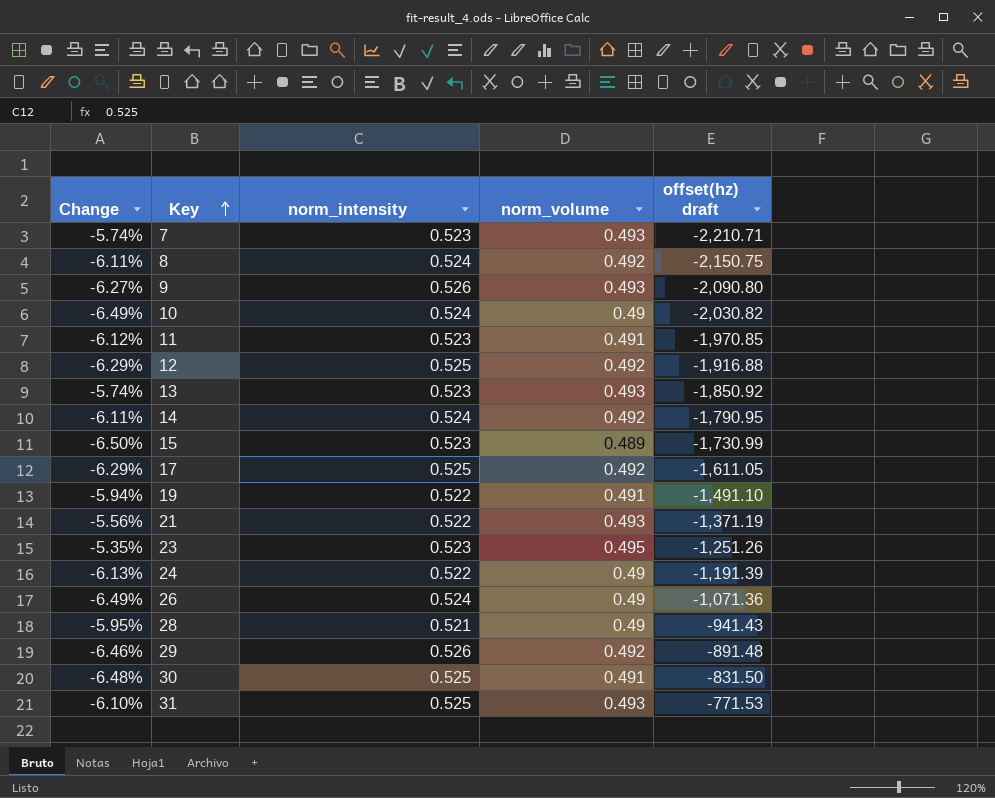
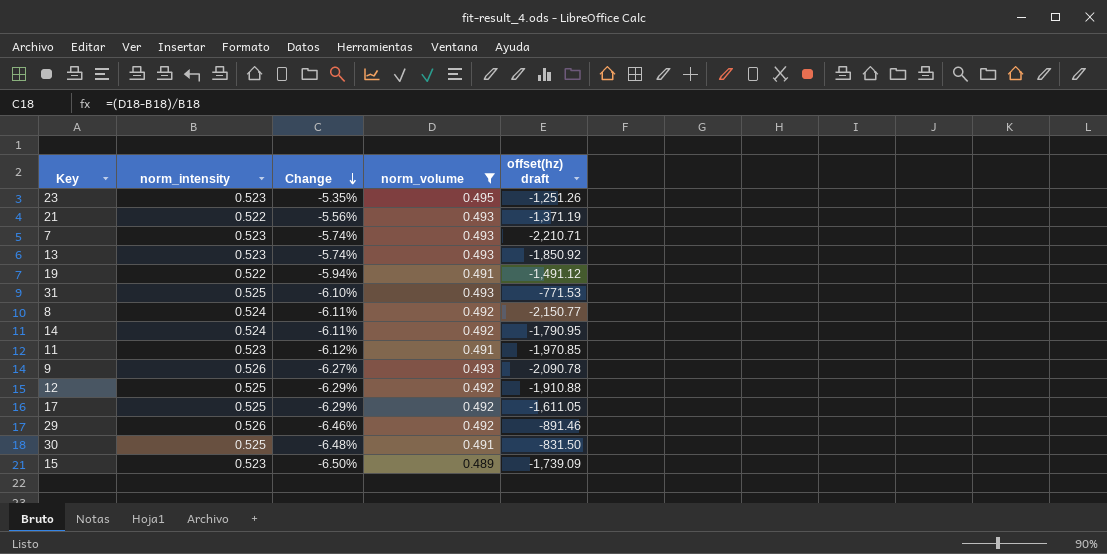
filter: none -> norm_volume != 0.49
row order: Key ascending -> Change descending
column Change | position: 1 -> 3
19 | offset(hz) draft: -1,491.10 -> -1,491.12
8 | offset(hz) draft: -2,150.75 -> -2,150.77
9 | offset(hz) draft: -2,090.80 -> -2,090.78
12 | offset(hz) draft: -1,916.88 -> -1,910.88
29 | offset(hz) draft: -891.48 -> -891.46
15 | offset(hz) draft: -1,730.99 -> -1,739.09

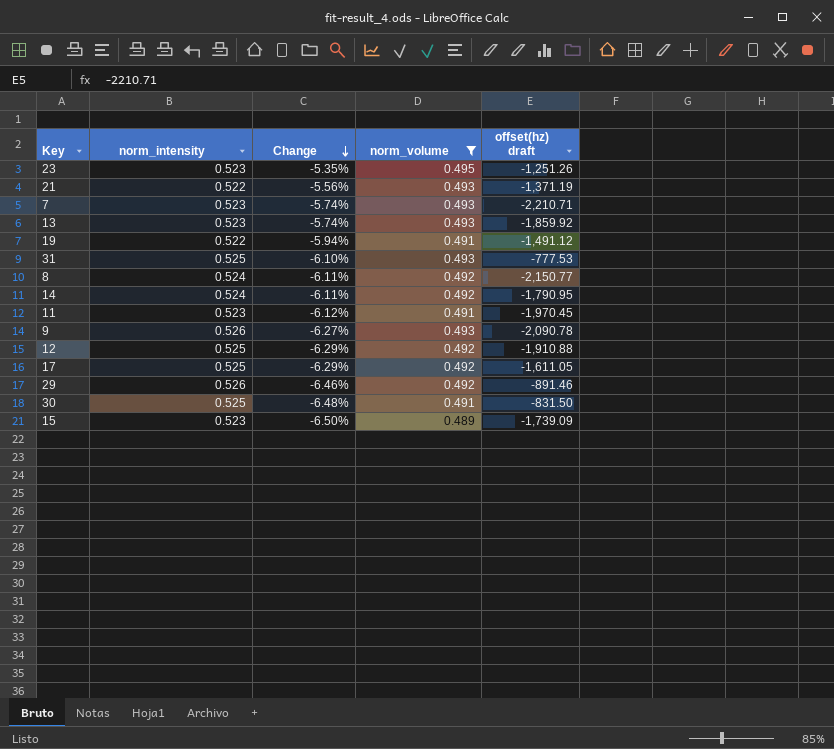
13 | offset(hz) draft: -1,850.92 -> -1,859.92
31 | offset(hz) draft: -771.53 -> -777.53
11 | offset(hz) draft: -1,970.85 -> -1,970.45

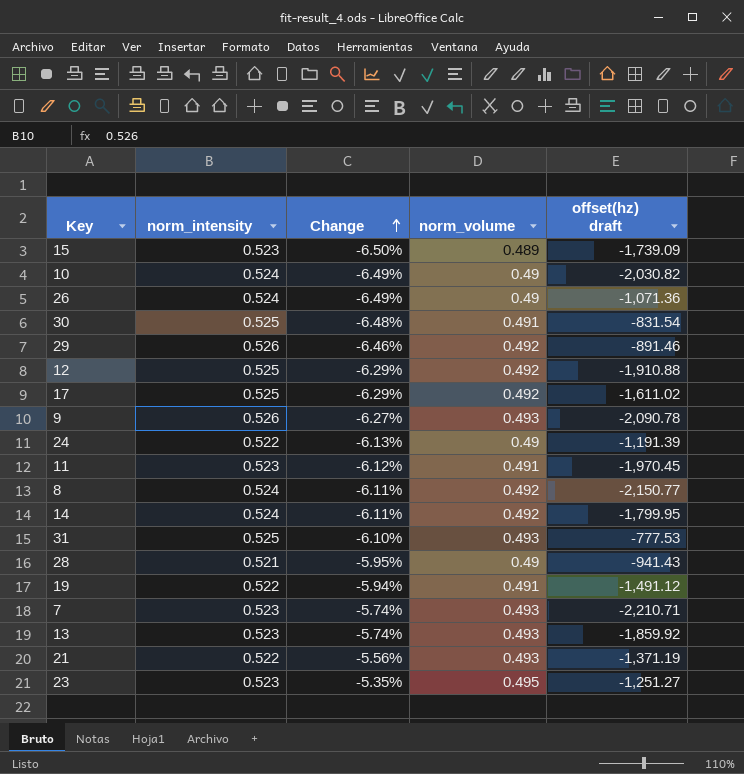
filter: norm_volume != 0.49 -> none
row order: Change descending -> Change ascending
30 | offset(hz) draft: -831.50 -> -831.54
17 | offset(hz) draft: -1,611.05 -> -1,611.02
14 | offset(hz) draft: -1,790.95 -> -1,799.95
23 | offset(hz) draft: -1,251.26 -> -1,251.27

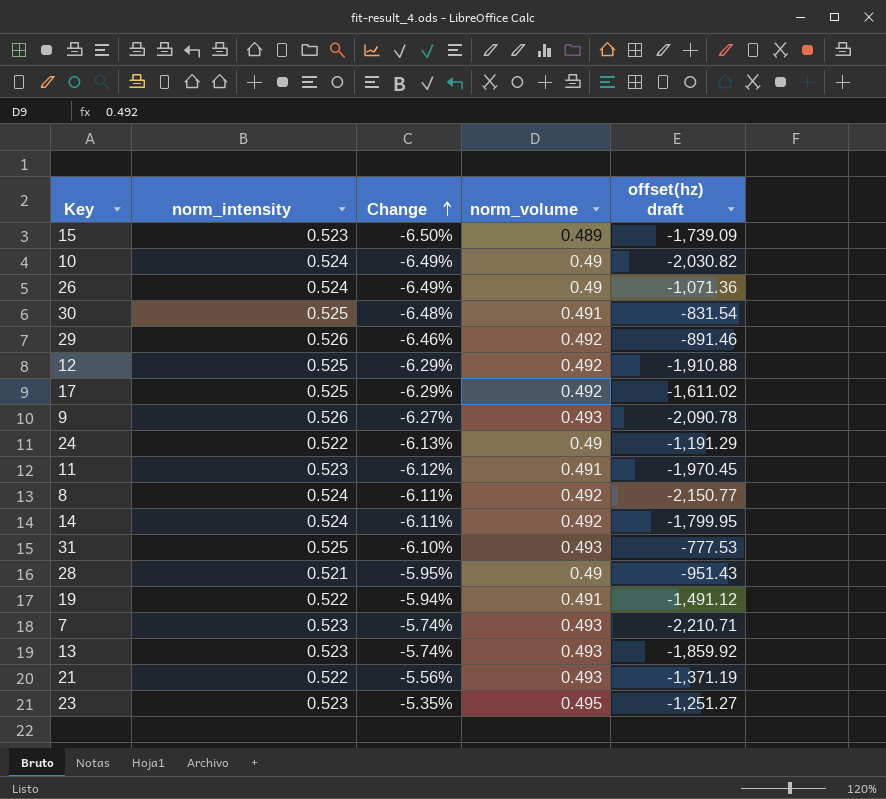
24 | offset(hz) draft: -1,191.39 -> -1,191.29
28 | offset(hz) draft: -941.43 -> -951.43

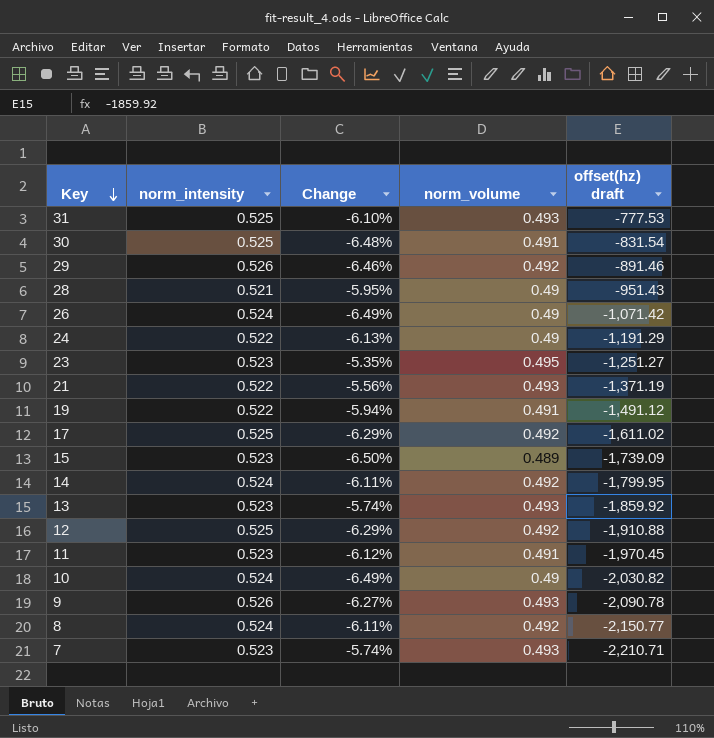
row order: Change ascending -> Key descending
26 | offset(hz) draft: -1,071.36 -> -1,071.42

